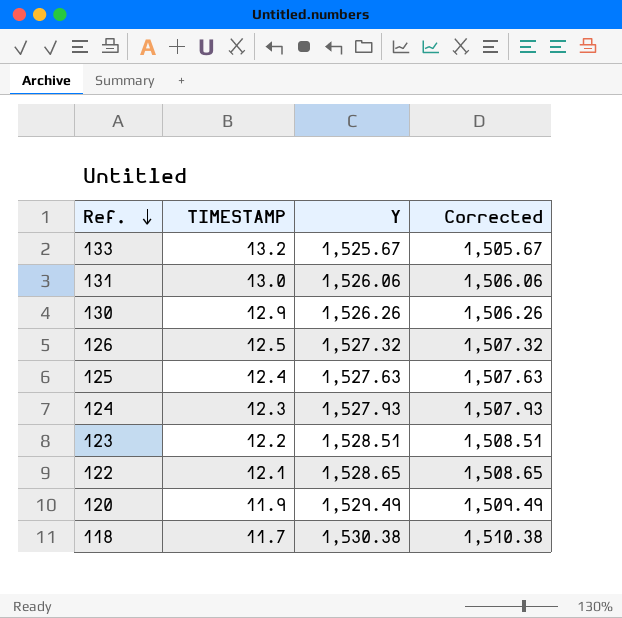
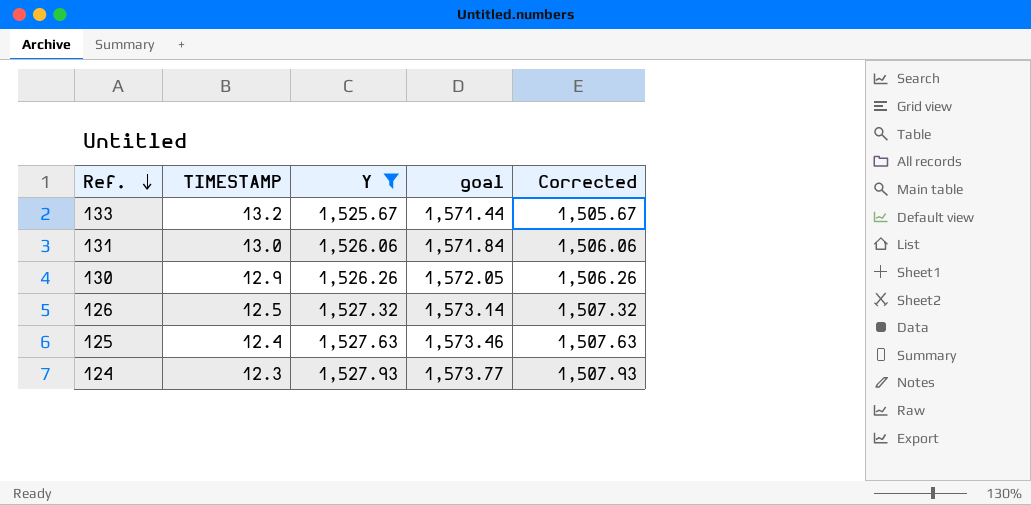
filter: none -> Y <= 1,527.93
column goal | formula: none -> [Y] * 1.03

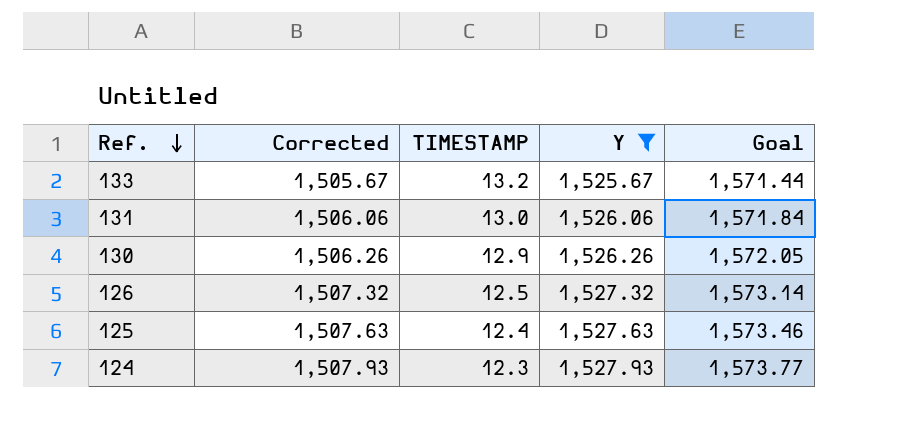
column Corrected | position: 5 -> 2
column name: goal -> Goal

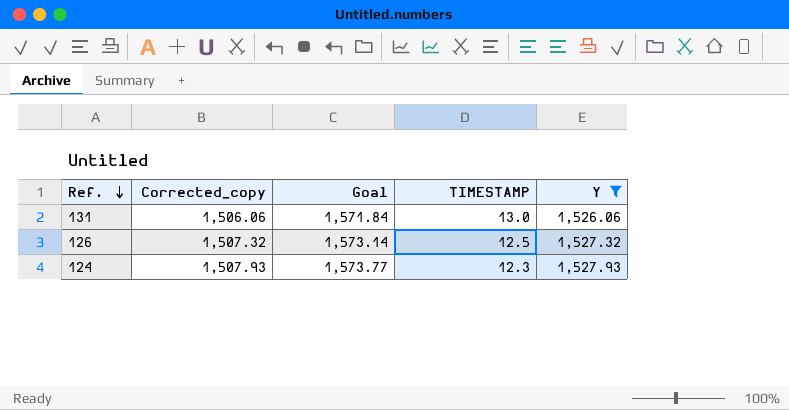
column name: Corrected -> Corrected_copy
column Goal | position: 5 -> 3
row 133: 1,505.67 | 13.2 | 1,525.67 | 1,571.44 -> none
row 130: 1,506.26 | 12.9 | 1,526.26 | 1,572.05 -> none
row 125: 1,507.63 | 12.4 | 1,527.63 | 1,573.46 -> none

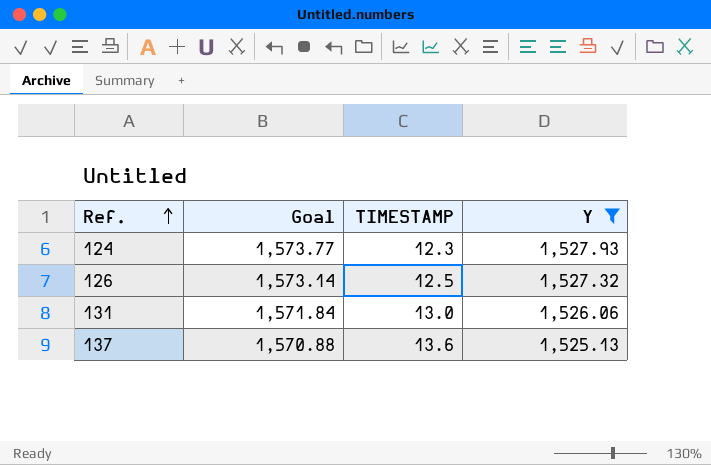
row order: Ref. descending -> Ref. ascending
column Corrected_copy | formula: [Y] - 20 -> none
row 137: none -> 1,570.88 | 13.6 | 1,525.13

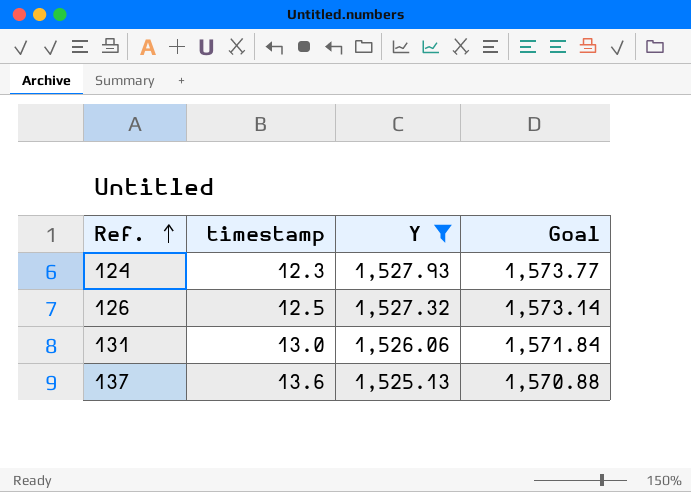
column name: TIMESTAMP -> timestamp
column Goal | position: 2 -> 4

